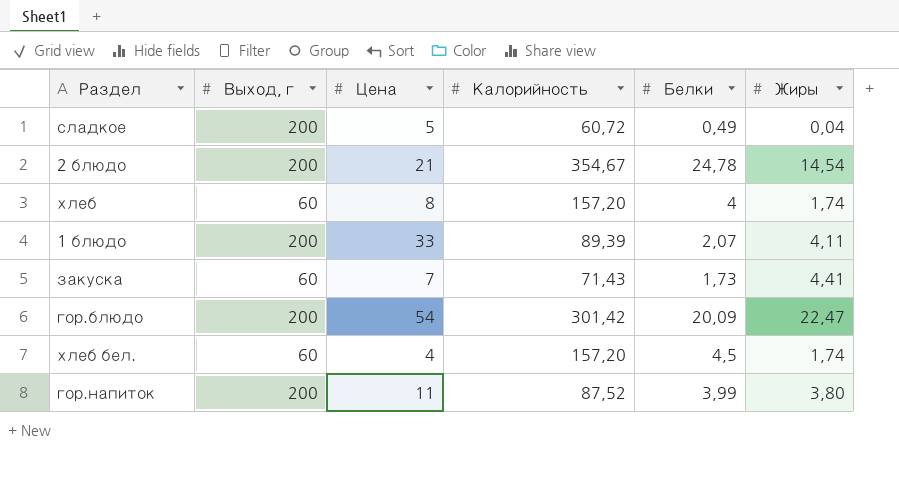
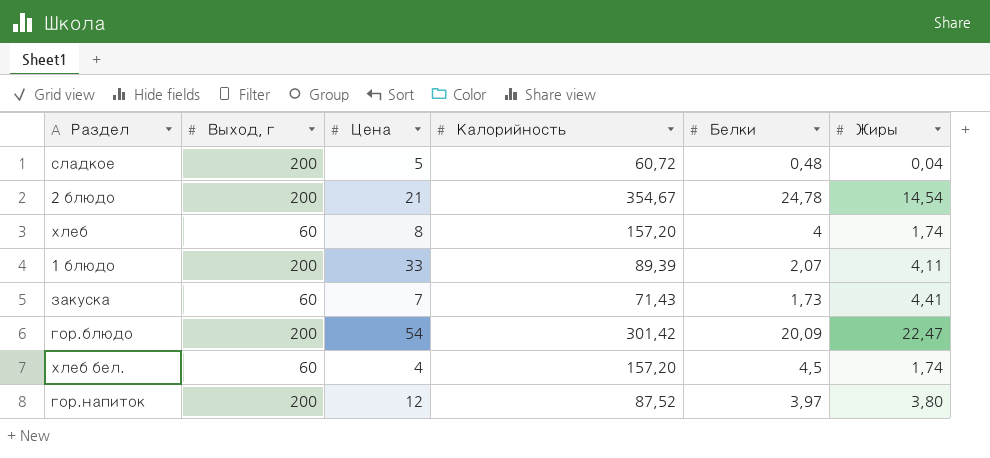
сладкое | Белки: 0,49 -> 0,48
гор.напиток | Цена: 11 -> 12
гор.напиток | Белки: 3,99 -> 3,97

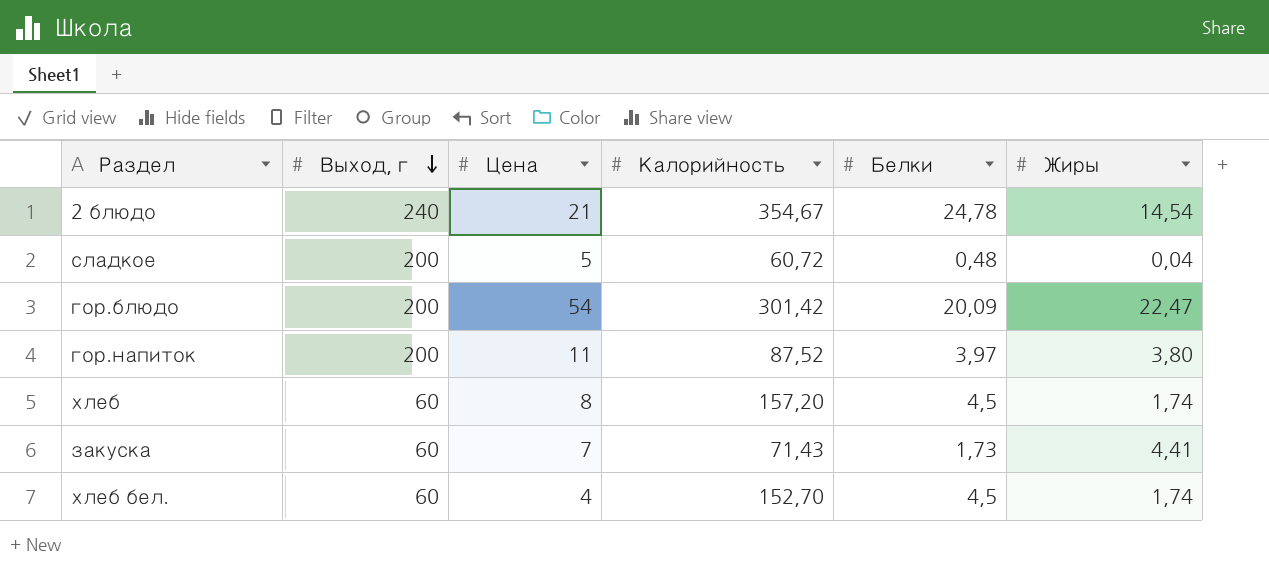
row order: none -> Выход, г descending
row 1 блюдо: 200 | 33 | 89,39 | 2,07 | 4,11 -> none
2 блюдо | Выход, г: 200 -> 240
гор.напиток | Цена: 12 -> 11
хлеб | Белки: 4 -> 4,5
хлеб бел. | Калорийность: 157,20 -> 152,70

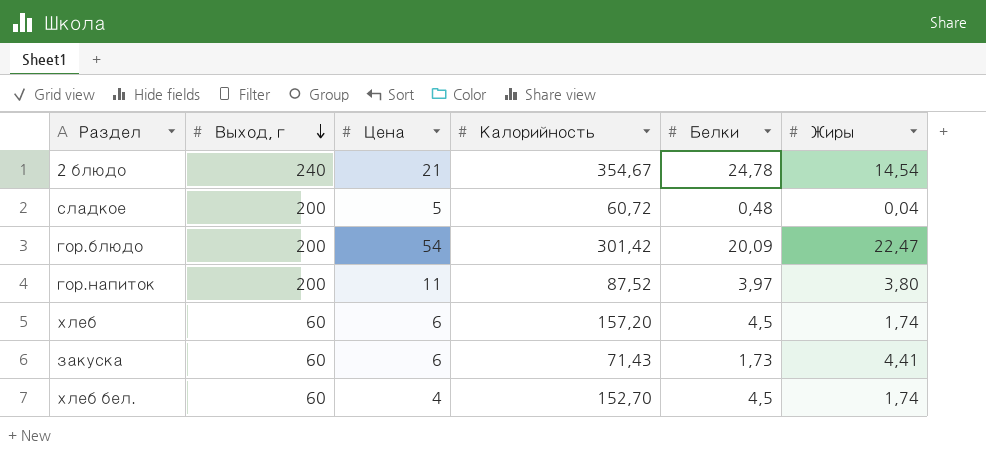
хлеб | Цена: 8 -> 6
закуска | Цена: 7 -> 6

